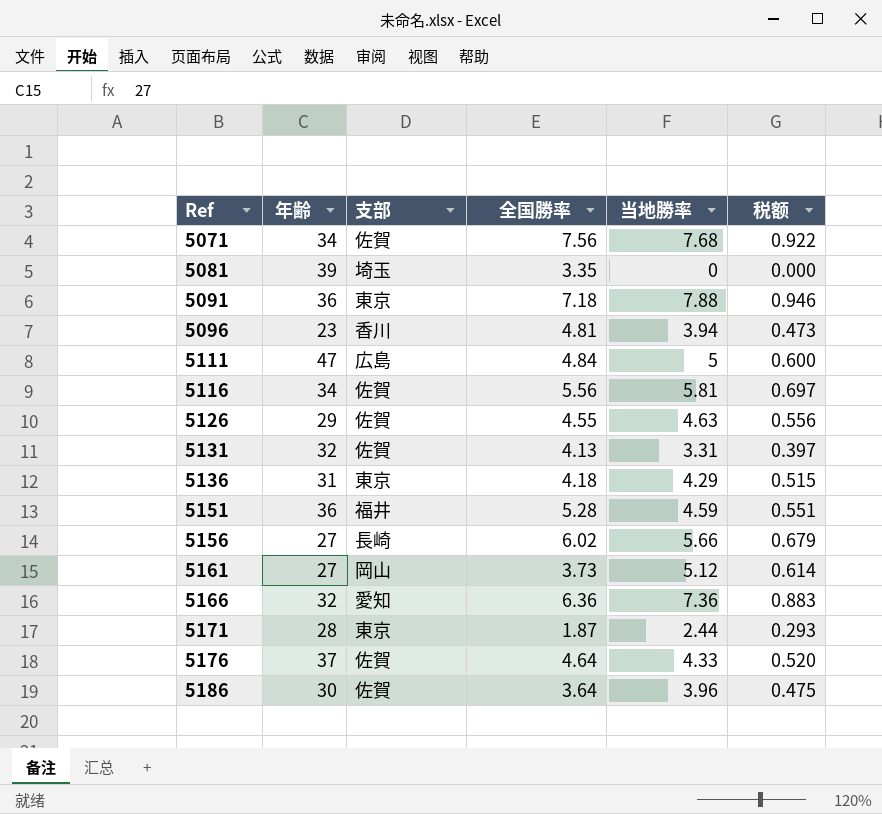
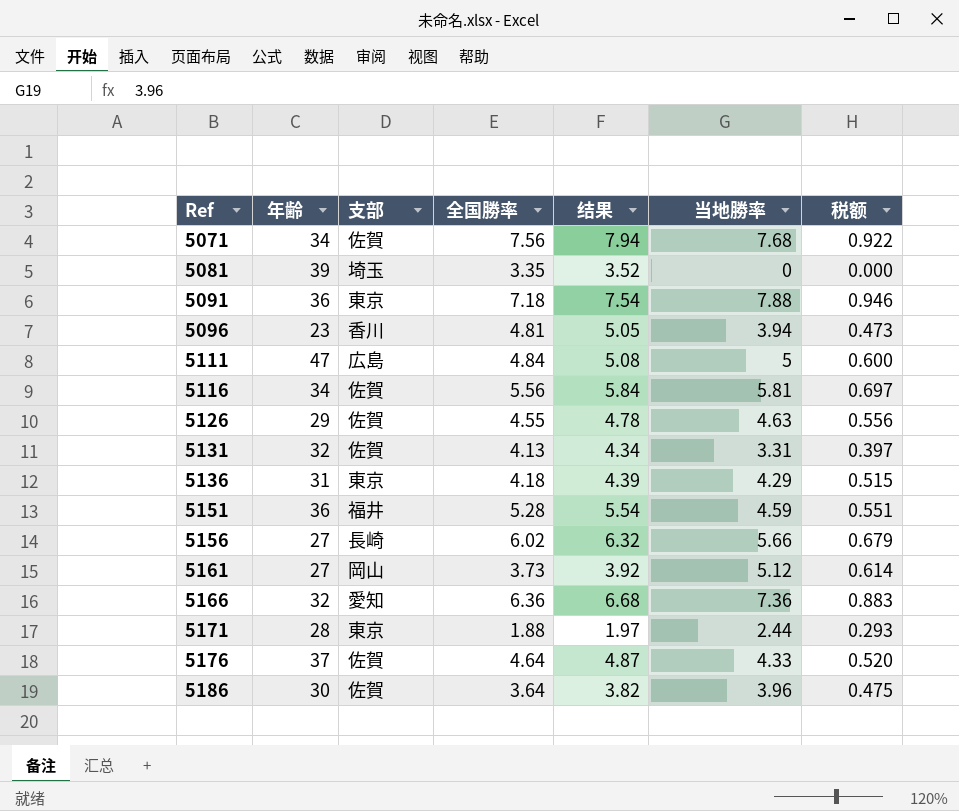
column 结果 | formula: none -> [全国勝率] * 1.05
5171 | 全国勝率: 1.87 -> 1.88

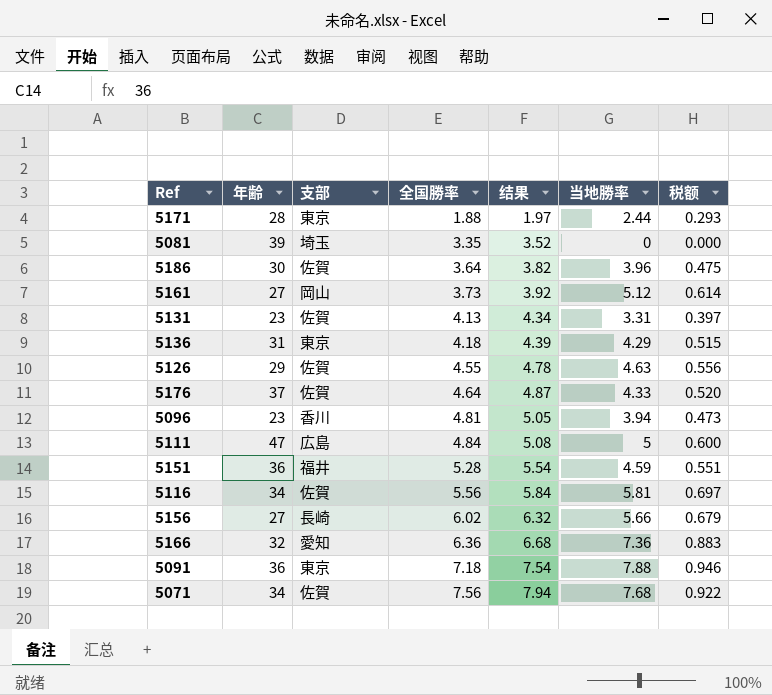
row order: Ref ascending -> 全国勝率 ascending
5131 | 年齢: 32 -> 23

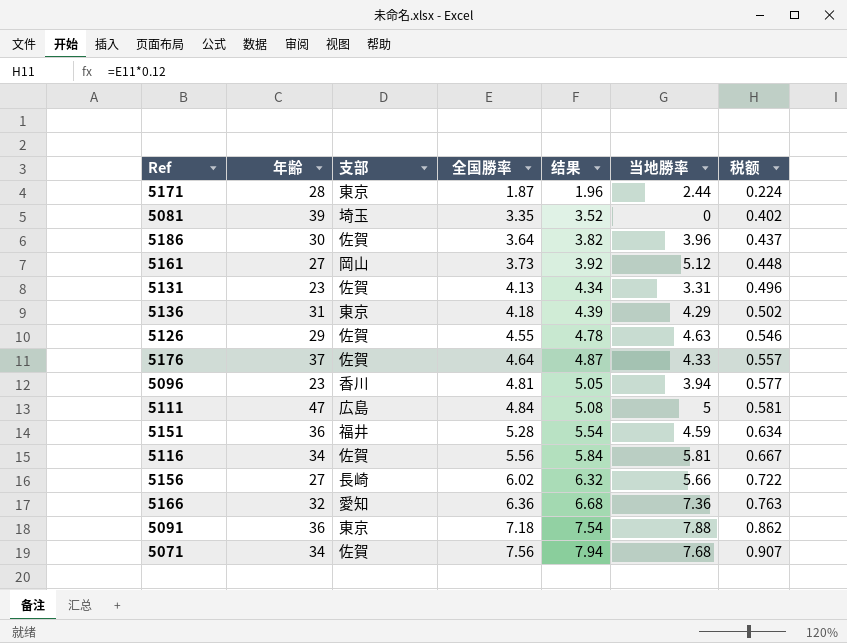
column 税额 | formula: [当地勝率] * 0.12 -> [全国勝率] * 0.12
5171 | 全国勝率: 1.88 -> 1.87
5171 | 结果: 1.97 -> 1.96

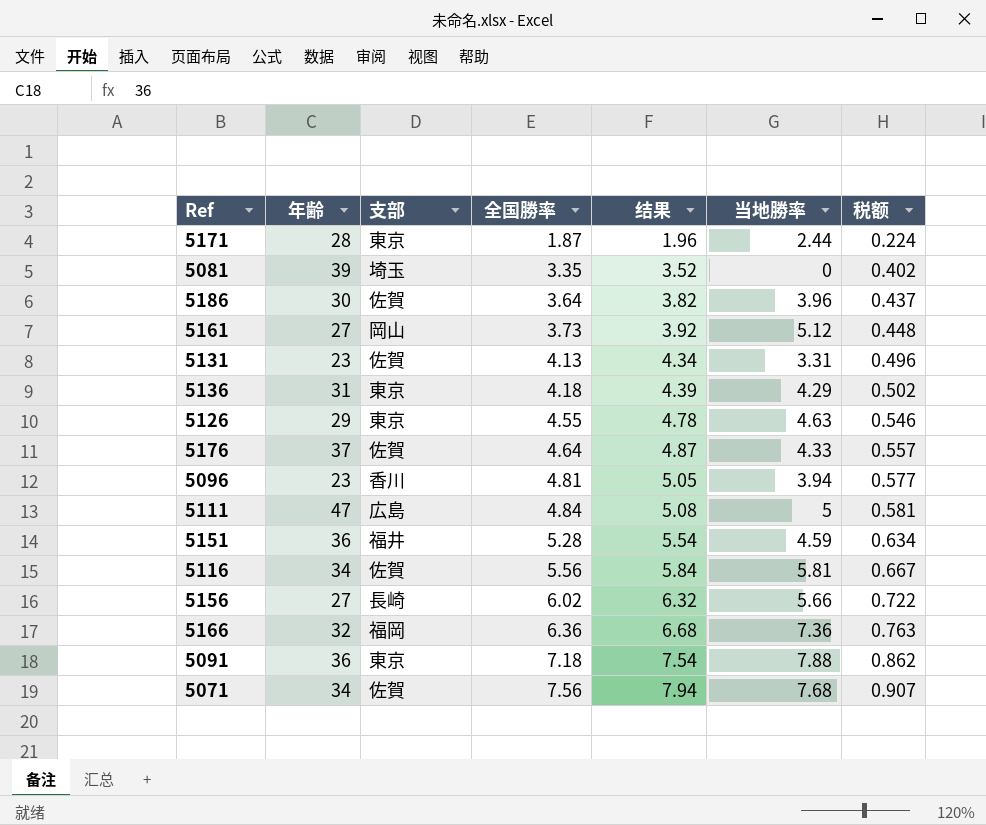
5126 | 支部: 佐賀 -> 東京
5166 | 支部: 愛知 -> 福岡

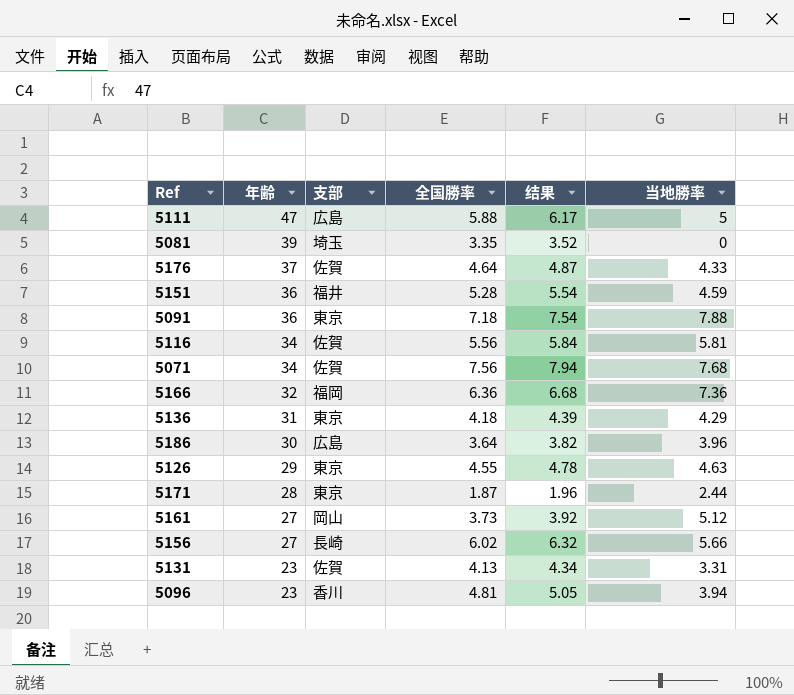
row order: 全国勝率 ascending -> 年齢 descending
column 税额 | formula: [全国勝率] * 0.12 -> none
5111 | 全国勝率: 4.84 -> 5.88
5111 | 结果: 5.08 -> 6.17
5186 | 支部: 佐賀 -> 広島

